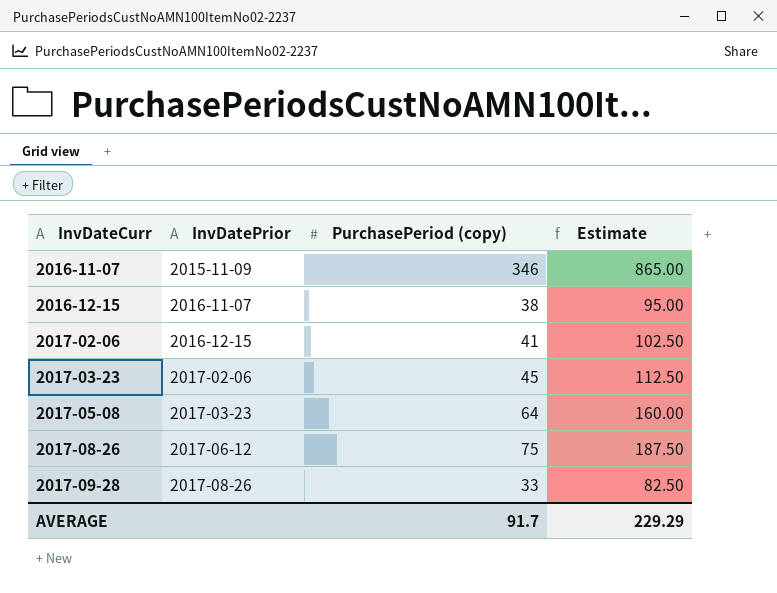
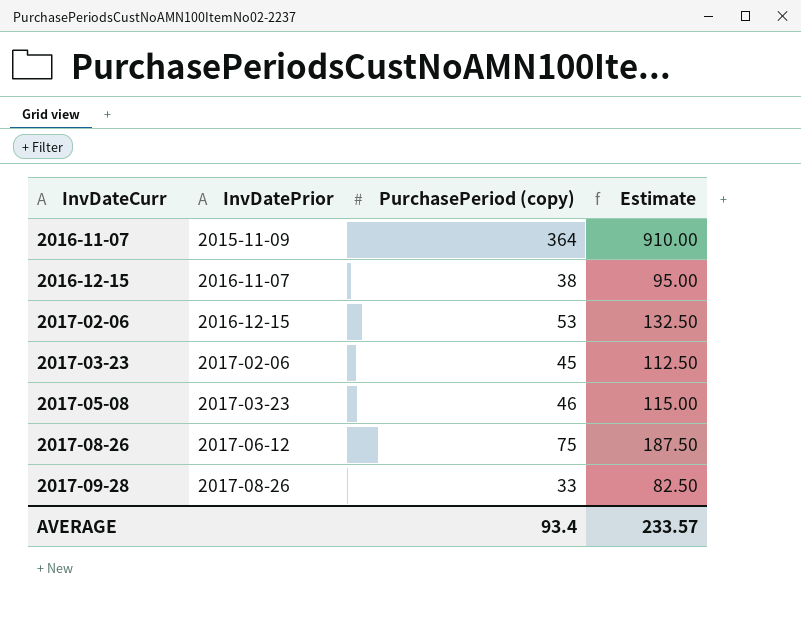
2016-11-07 | PurchasePeriod (copy): 346 -> 364
2016-11-07 | Estimate: 865.00 -> 910.00
2017-02-06 | PurchasePeriod (copy): 41 -> 53
2017-02-06 | Estimate: 102.50 -> 132.50
2017-05-08 | PurchasePeriod (copy): 64 -> 46
2017-05-08 | Estimate: 160.00 -> 115.00
AVERAGE | PurchasePeriod (copy): 91.7 -> 93.4
AVERAGE | Estimate: 229.29 -> 233.57

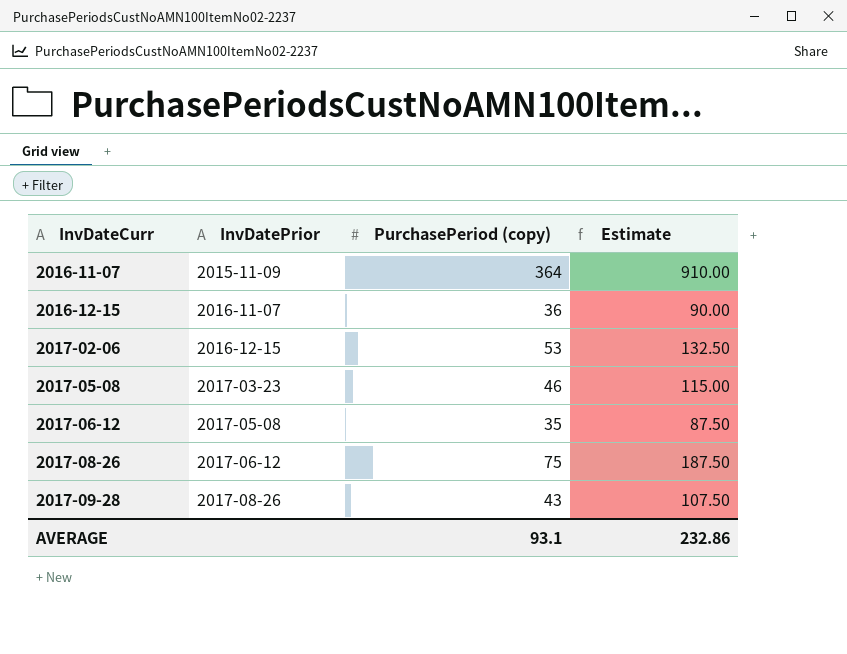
row 2017-03-23: 2017-02-06 | 45 | 112.50 -> none
2016-12-15 | PurchasePeriod (copy): 38 -> 36
2016-12-15 | Estimate: 95.00 -> 90.00
row 2017-06-12: none -> 2017-05-08 | 35 | 87.50
2017-09-28 | PurchasePeriod (copy): 33 -> 43
2017-09-28 | Estimate: 82.50 -> 107.50
AVERAGE | PurchasePeriod (copy): 93.4 -> 93.1
AVERAGE | Estimate: 233.57 -> 232.86

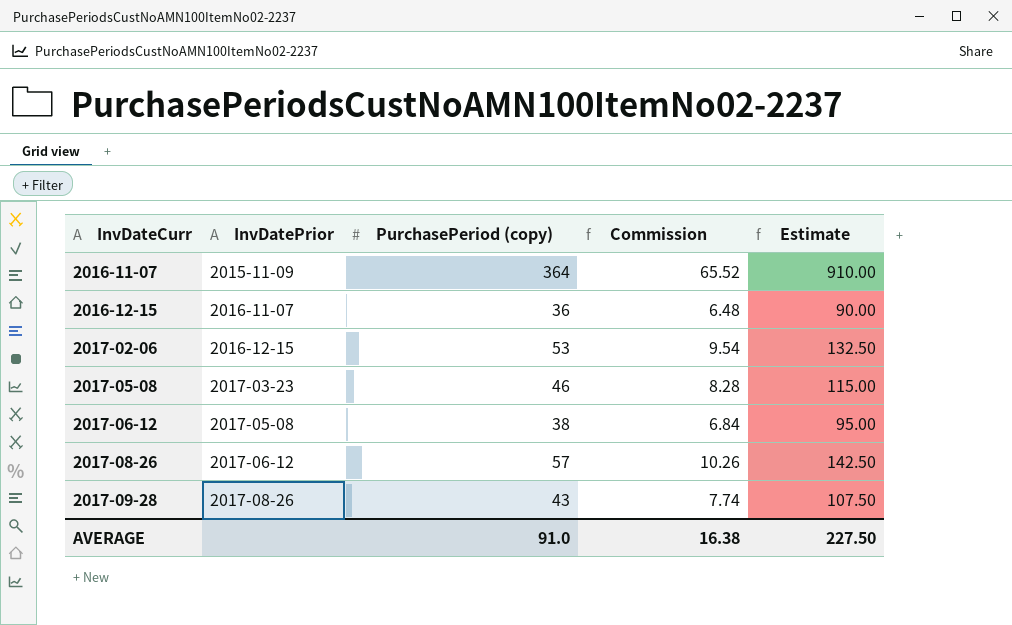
column Commission | formula: none -> [PurchasePeriod (copy)] * 0.18
2017-06-12 | PurchasePeriod (copy): 35 -> 38
2017-06-12 | Estimate: 87.50 -> 95.00
2017-08-26 | PurchasePeriod (copy): 75 -> 57
2017-08-26 | Estimate: 187.50 -> 142.50
AVERAGE | PurchasePeriod (copy): 93.1 -> 91.0
AVERAGE | Estimate: 232.86 -> 227.50

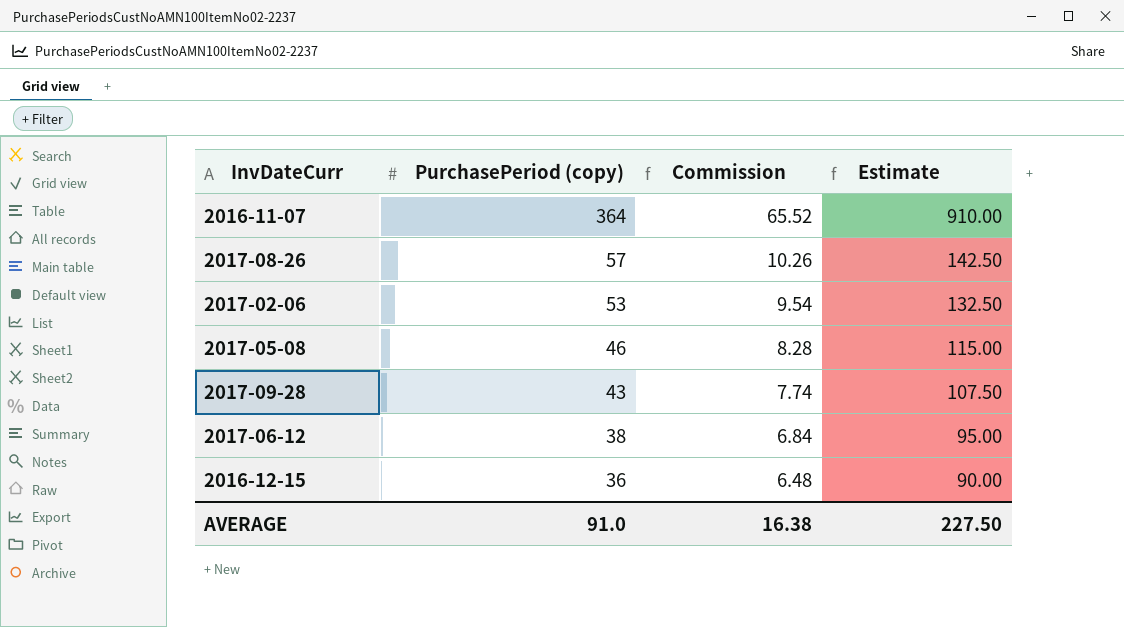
row order: InvDateCurr ascending -> PurchasePeriod (copy) descending
column InvDatePrior | position: 2 -> none

